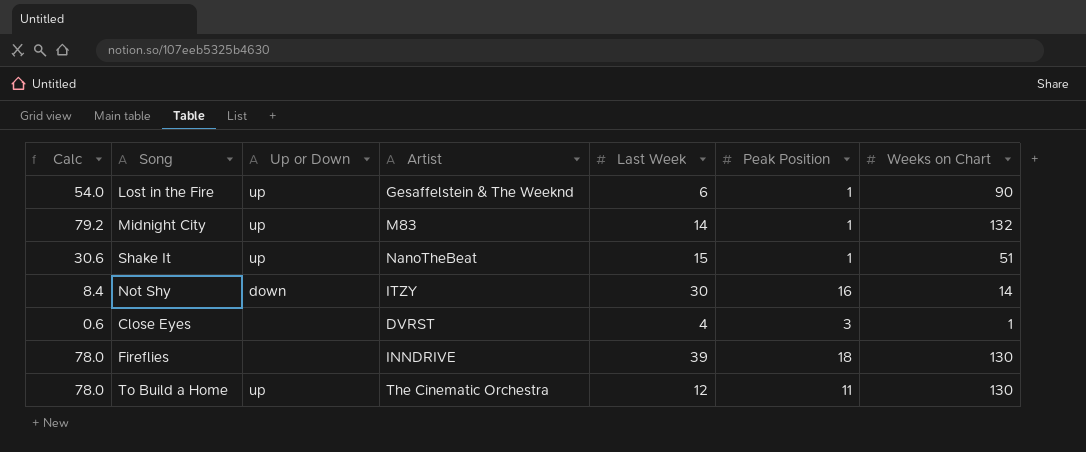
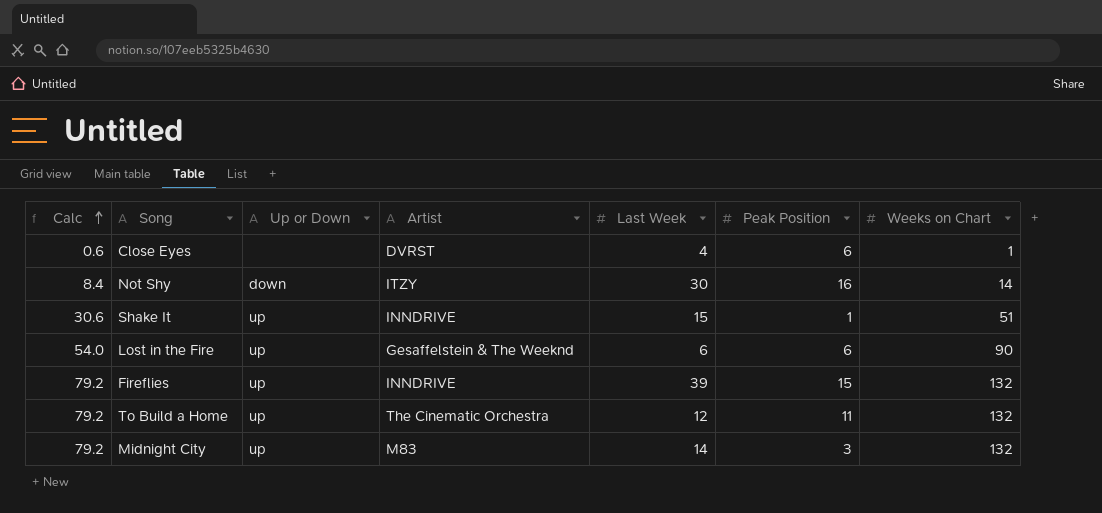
row order: none -> Calc ascending
Close Eyes | Peak Position: 3 -> 6
Shake It | Artist: NanoTheBeat -> INNDRIVE
Lost in the Fire | Peak Position: 1 -> 6
Fireflies | Calc: 78.0 -> 79.2
Fireflies | Up or Down: none -> up
Fireflies | Peak Position: 18 -> 15
Fireflies | Weeks on Chart: 130 -> 132
To Build a Home | Calc: 78.0 -> 79.2
To Build a Home | Weeks on Chart: 130 -> 132
Midnight City | Peak Position: 1 -> 3

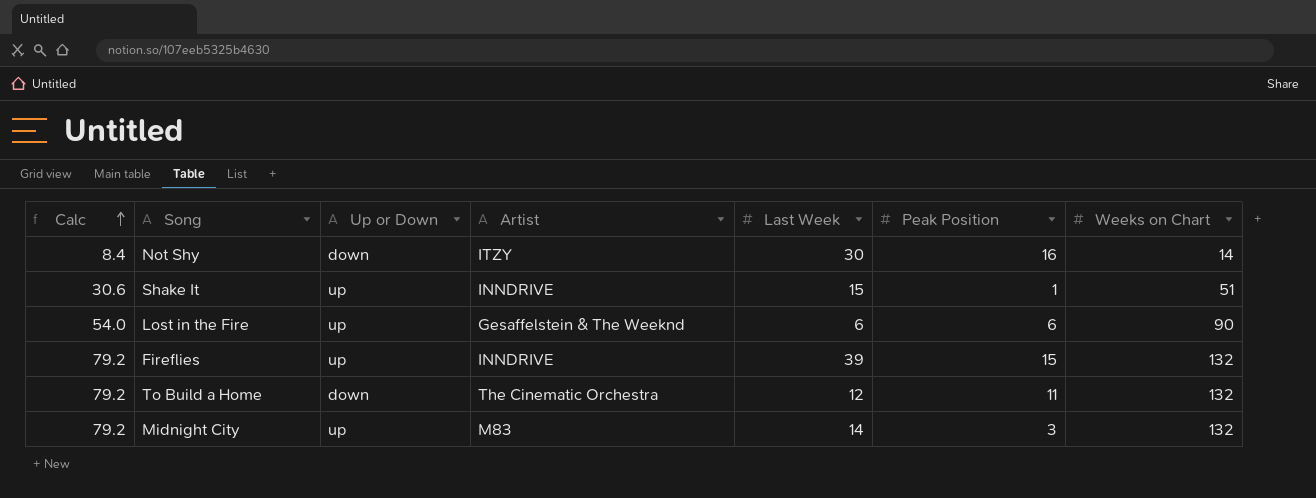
row Close Eyes: 0.6 | none | DVRST | 4 | 6 | 1 -> none
To Build a Home | Up or Down: up -> down

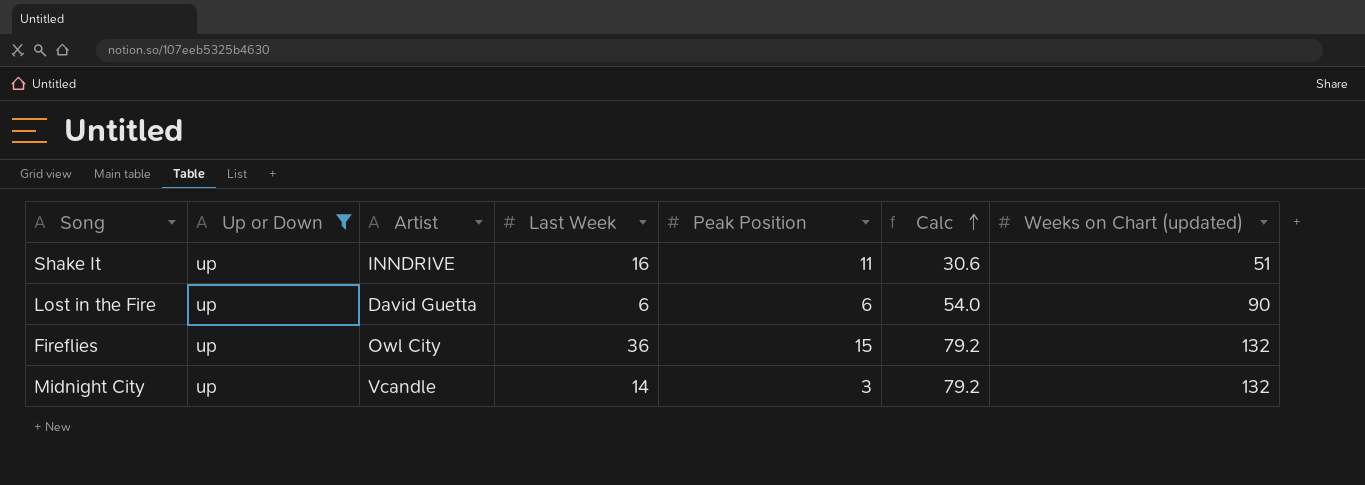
filter: none -> Up or Down = up
column Calc | position: 1 -> 6
column name: Weeks on Chart -> Weeks on Chart (updated)
Shake It | Last Week: 15 -> 16
Shake It | Peak Position: 1 -> 11
Lost in the Fire | Artist: Gesaffelstein & The Weeknd -> David Guetta
Fireflies | Artist: INNDRIVE -> Owl City
Fireflies | Last Week: 39 -> 36
Midnight City | Artist: M83 -> Vcandle

